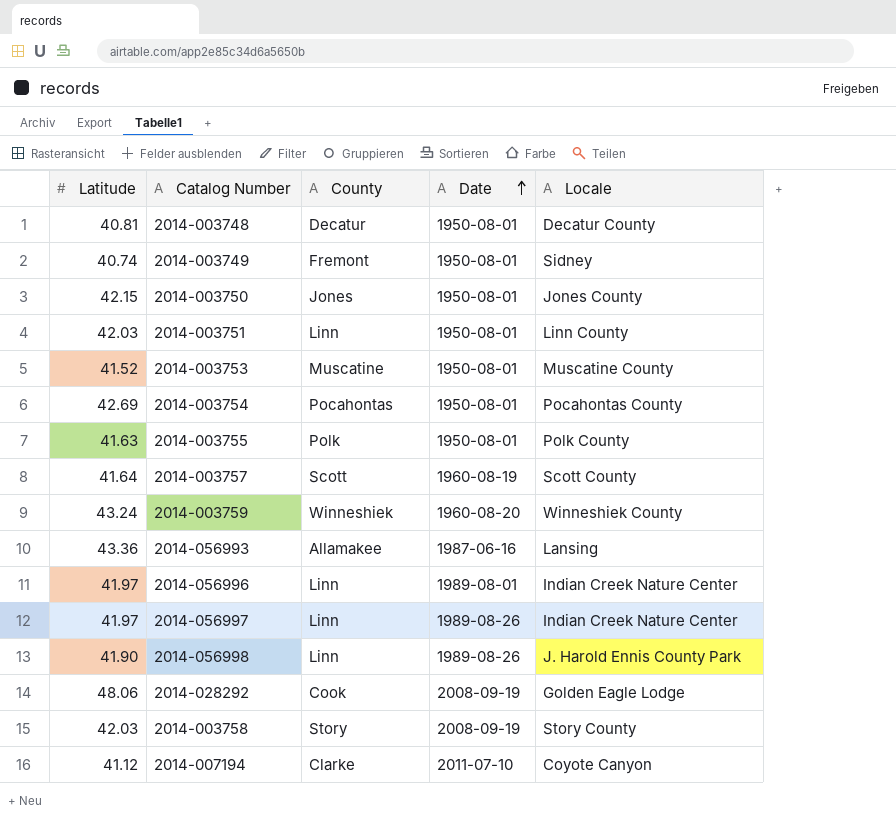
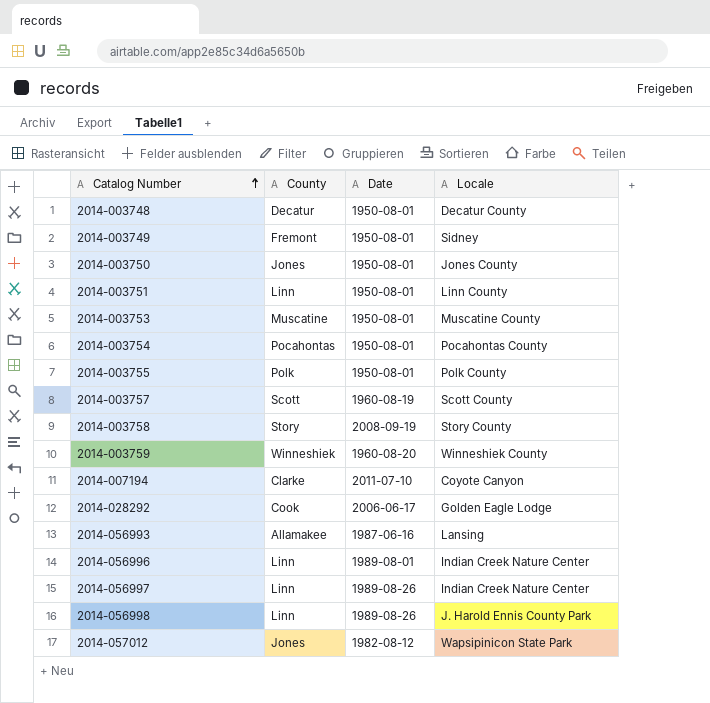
row order: Date ascending -> Catalog Number ascending
column Latitude | position: 1 -> none
2014-028292 | Date: 2008-09-19 -> 2006-06-17
row 2014-057012: none -> Jones | 1982-08-12 | Wapsipinicon State Park

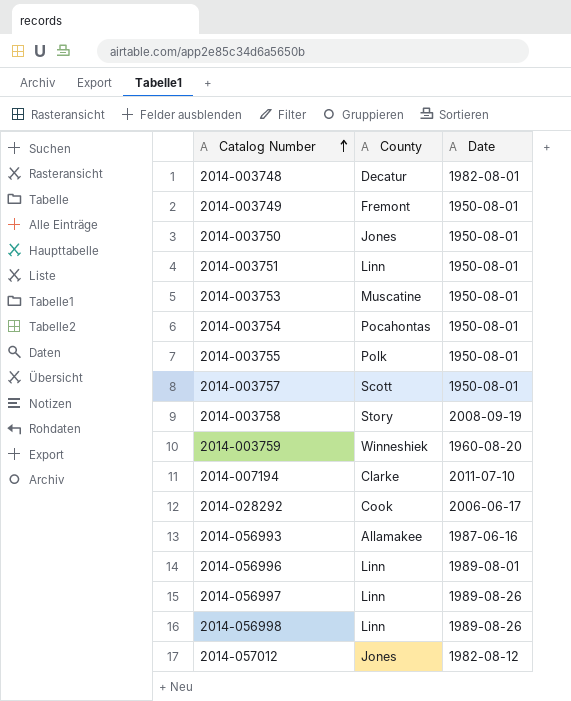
column Locale | position: 4 -> none
2014-003748 | Date: 1950-08-01 -> 1982-08-01
2014-003757 | Date: 1960-08-19 -> 1950-08-01

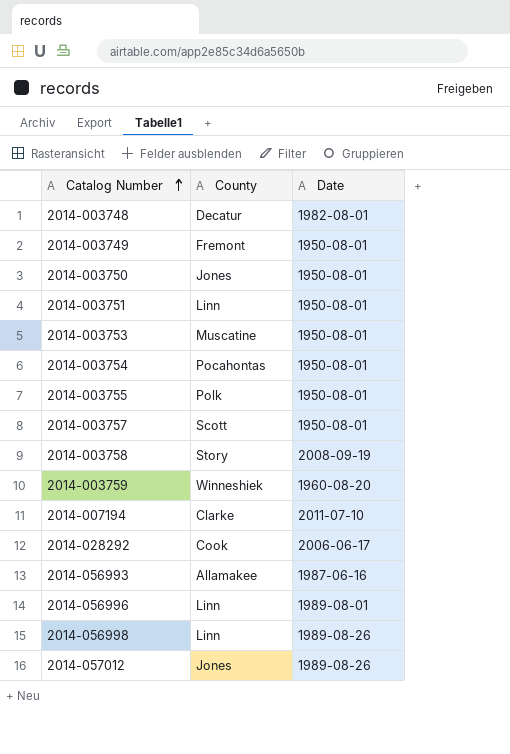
row 2014-056997: Linn | 1989-08-26 -> none
2014-057012 | Date: 1982-08-12 -> 1989-08-26

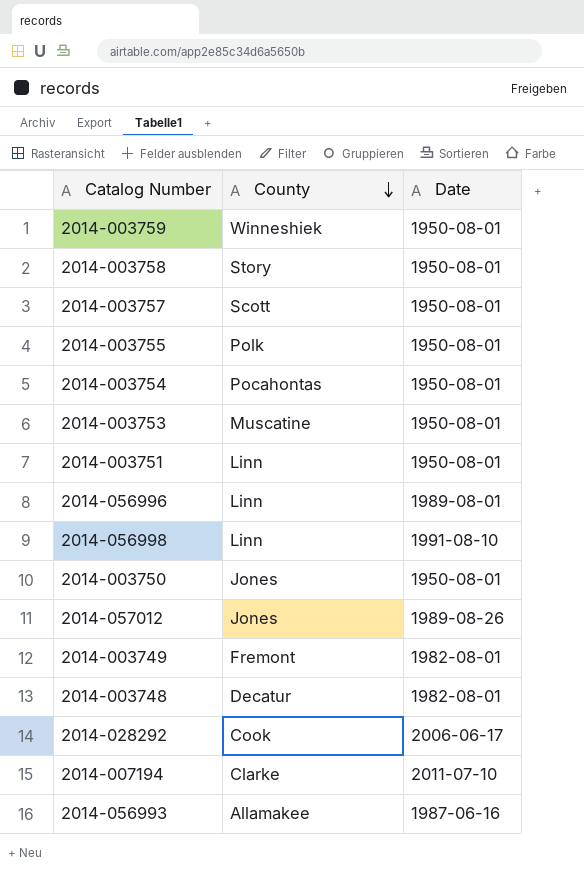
row order: Catalog Number ascending -> County descending
2014-003759 | Date: 1960-08-20 -> 1950-08-01
2014-003758 | Date: 2008-09-19 -> 1950-08-01
2014-056998 | Date: 1989-08-26 -> 1991-08-10
2014-003749 | Date: 1950-08-01 -> 1982-08-01

